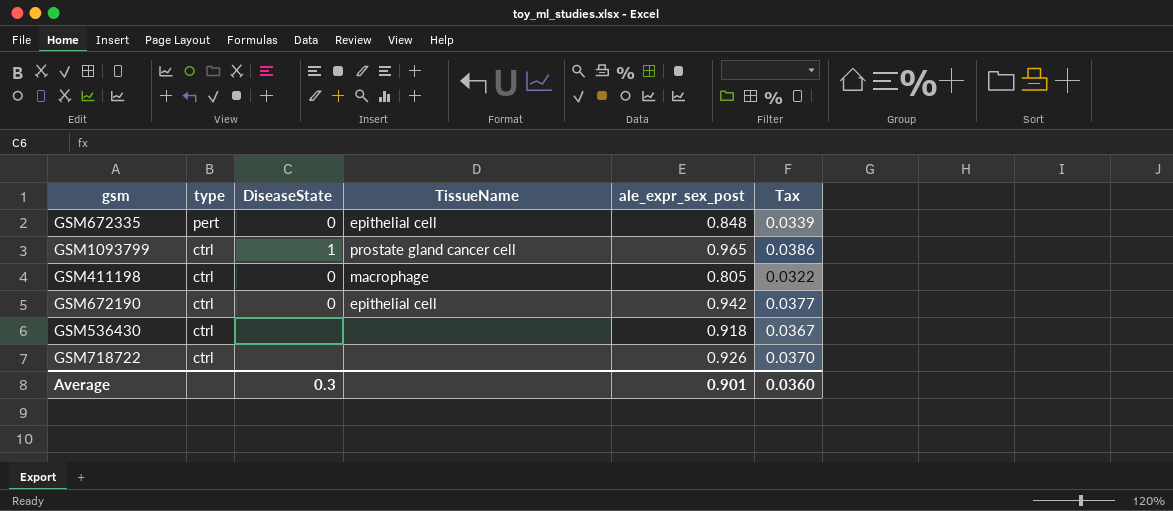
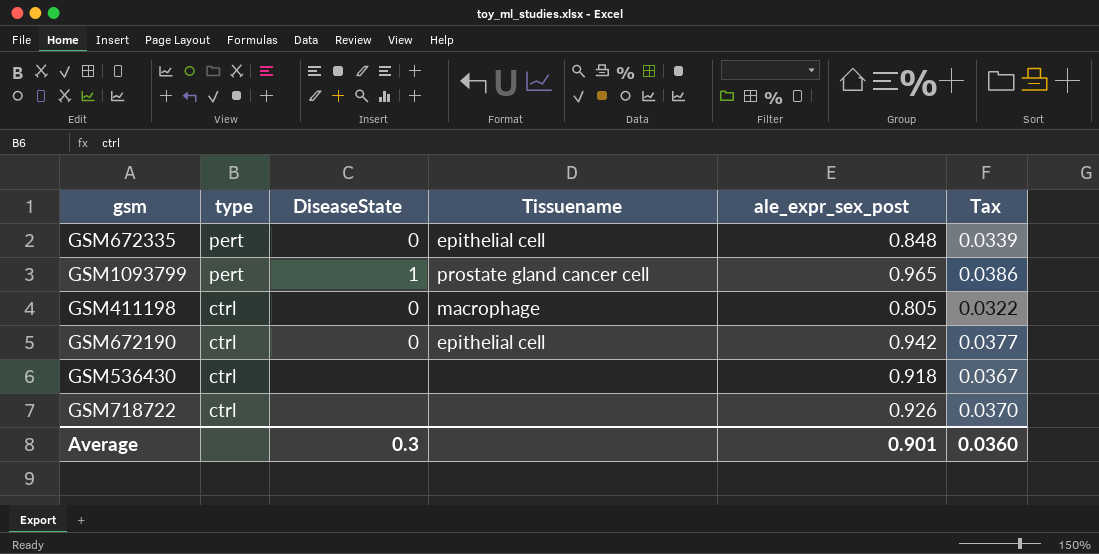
column name: TissueName -> Tissuename
GSM1093799 | type: ctrl -> pert

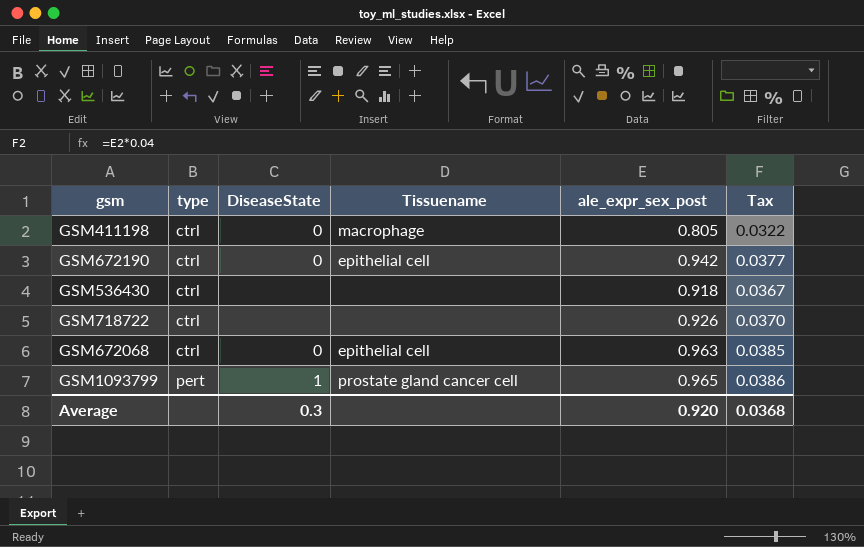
row order: type descending -> type ascending
row GSM672335: pert | 0 | epithelial cell | 0.848 | 0.0339 -> none
row GSM672068: none -> ctrl | 0 | epithelial cell | 0.963 | 0.0385
Average | ale_expr_sex_post: 0.901 -> 0.920
Average | Tax: 0.0360 -> 0.0368

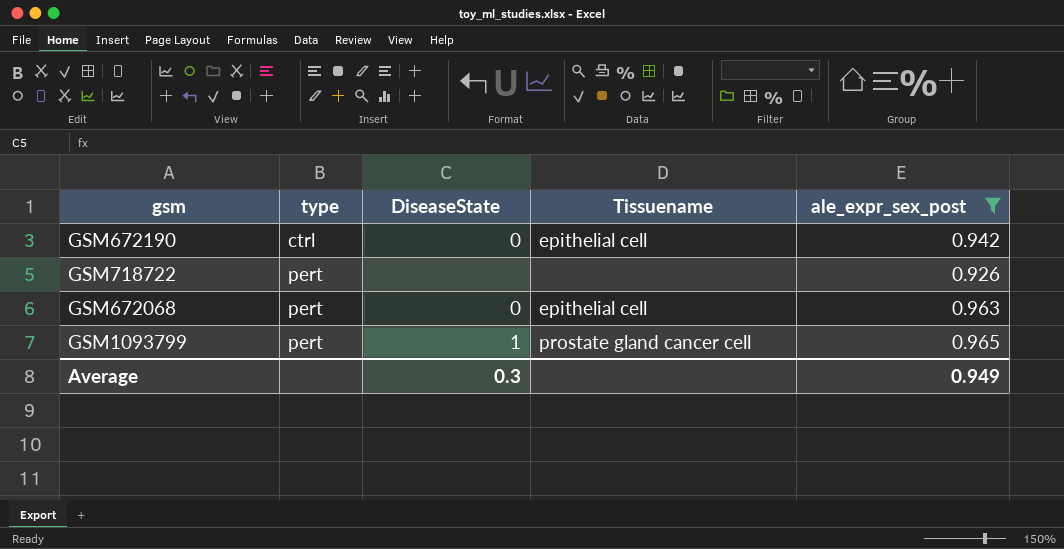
filter: none -> ale_expr_sex_post >= 0.926
column Tax | formula: [ale_expr_sex_post] * 0.04 -> none
GSM718722 | type: ctrl -> pert
GSM672068 | type: ctrl -> pert
Average | ale_expr_sex_post: 0.920 -> 0.949

